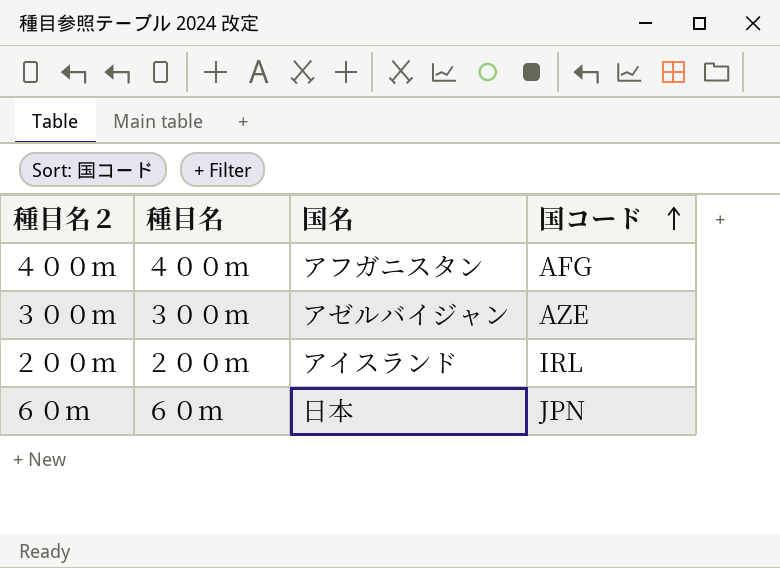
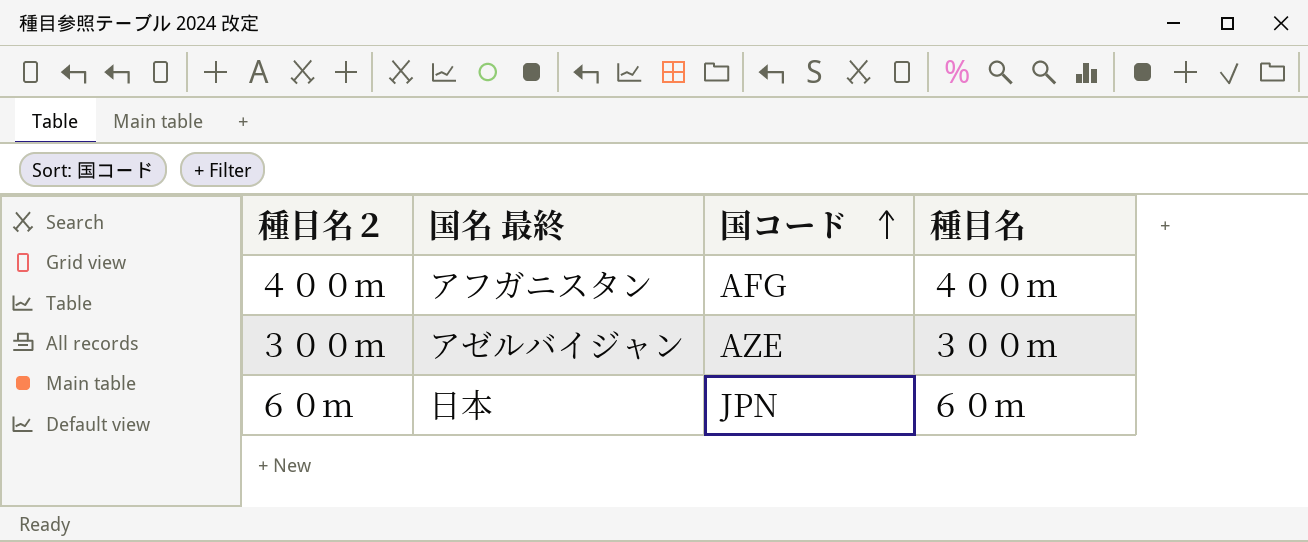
column name: 国名 -> 国名 最終
column 種目名 | position: 2 -> 4
row ２００ｍ: ２００ｍ | アイスランド | IRL -> none

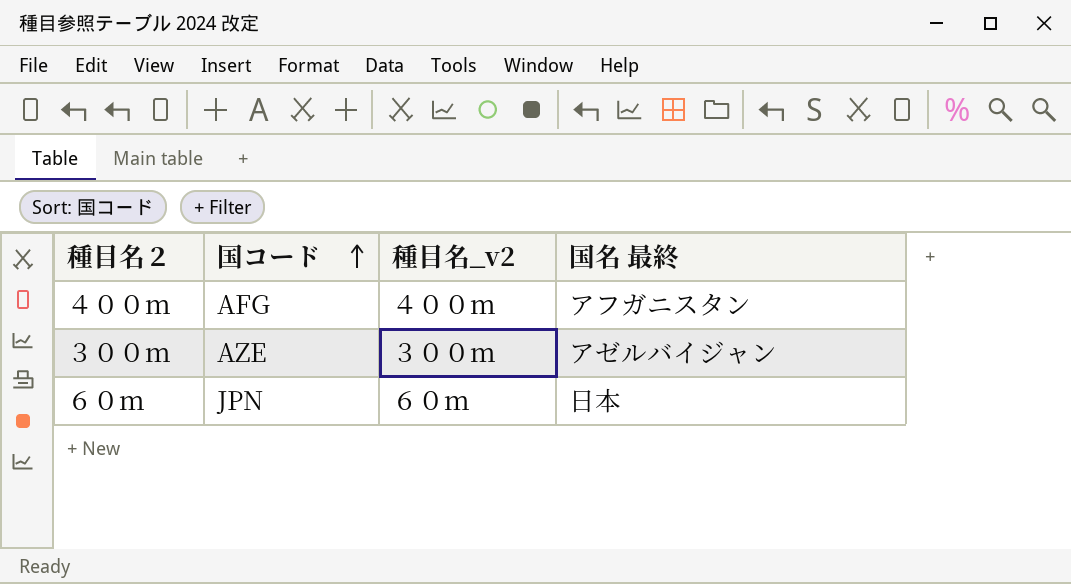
column name: 種目名 -> 種目名_v2
column 国名 最終 | position: 2 -> 4

